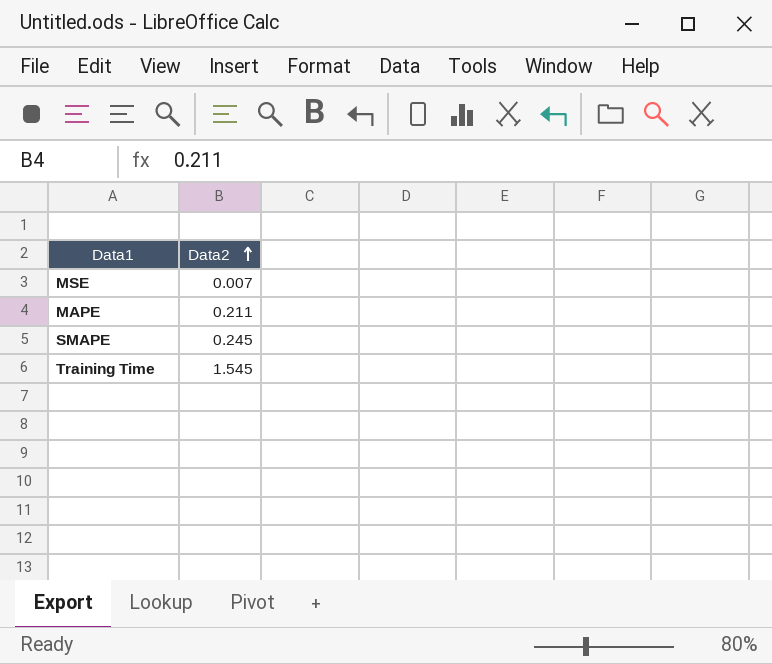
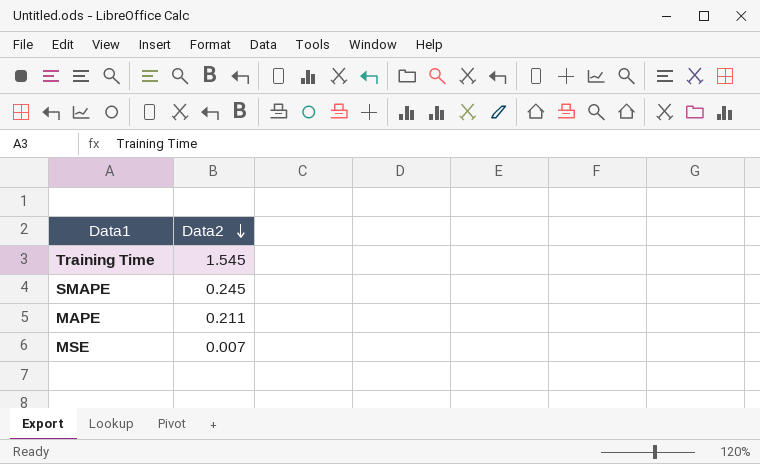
row order: Data2 ascending -> Data2 descending

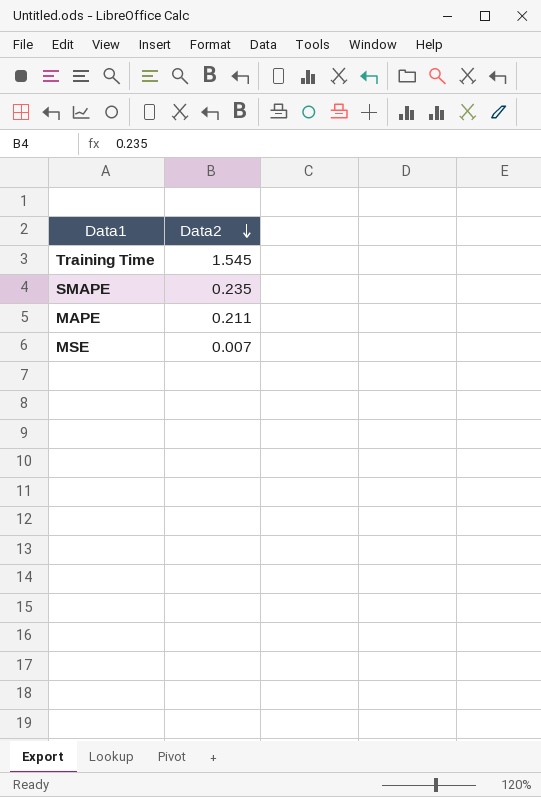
SMAPE | Data2: 0.245 -> 0.235

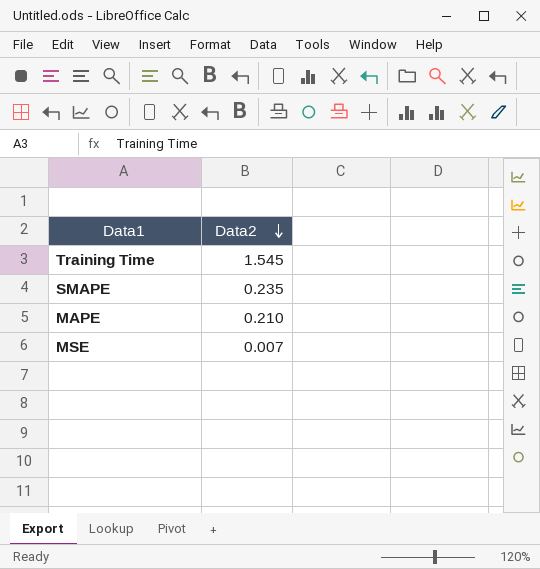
MAPE | Data2: 0.211 -> 0.210

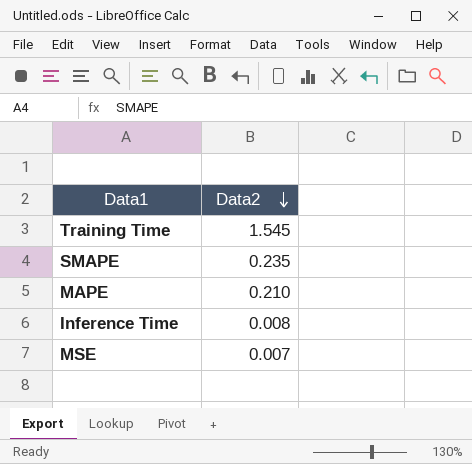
row Inference Time: none -> 0.008

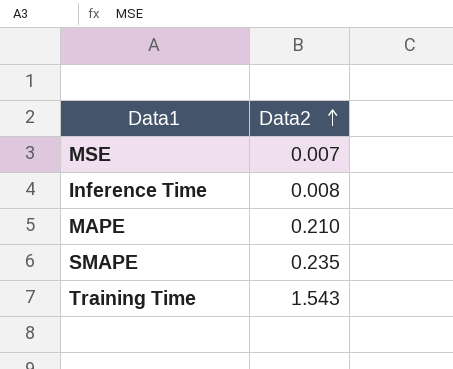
row order: Data2 descending -> Data2 ascending
Training Time | Data2: 1.545 -> 1.543

